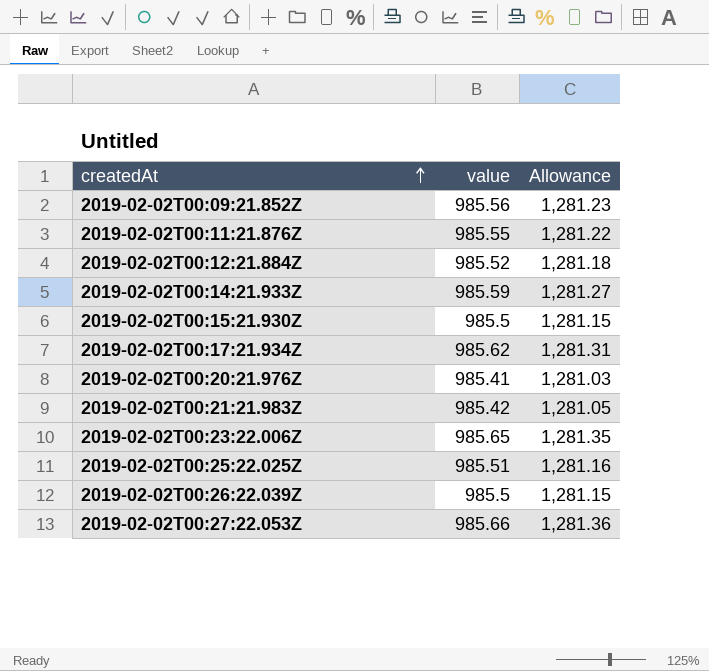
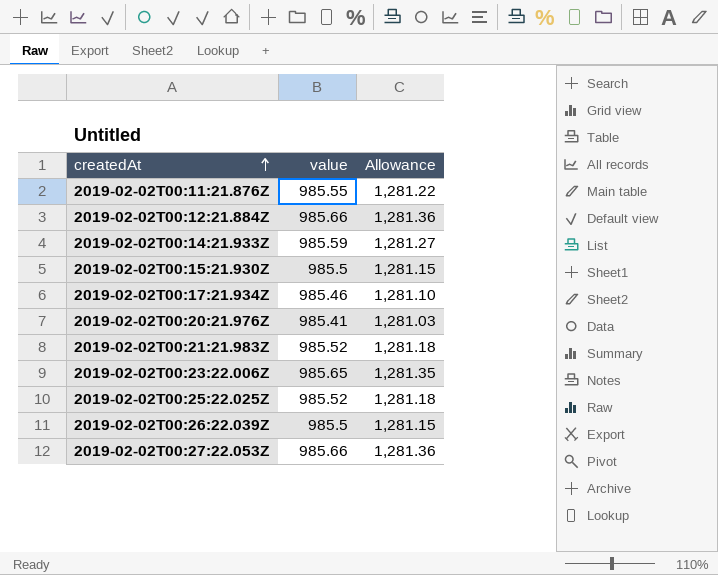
row 2019-02-02T00:09:21.852Z: 985.56 | 1,281.23 -> none
2019-02-02T00:12:21.884Z | value: 985.52 -> 985.66
2019-02-02T00:12:21.884Z | Allowance: 1,281.18 -> 1,281.36
2019-02-02T00:17:21.934Z | value: 985.62 -> 985.46
2019-02-02T00:17:21.934Z | Allowance: 1,281.31 -> 1,281.10
2019-02-02T00:21:21.983Z | value: 985.42 -> 985.52
2019-02-02T00:21:21.983Z | Allowance: 1,281.05 -> 1,281.18
2019-02-02T00:25:22.025Z | value: 985.51 -> 985.52
2019-02-02T00:25:22.025Z | Allowance: 1,281.16 -> 1,281.18

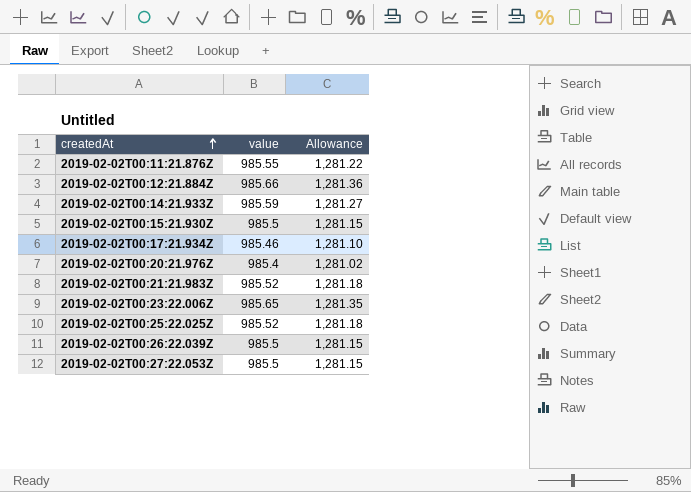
2019-02-02T00:20:21.976Z | value: 985.41 -> 985.4
2019-02-02T00:20:21.976Z | Allowance: 1,281.03 -> 1,281.02
2019-02-02T00:27:22.053Z | value: 985.66 -> 985.5
2019-02-02T00:27:22.053Z | Allowance: 1,281.36 -> 1,281.15

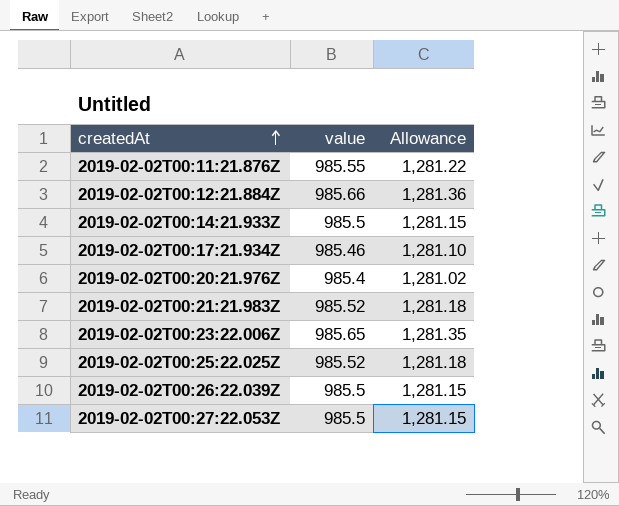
row 2019-02-02T00:15:21.930Z: 985.5 | 1,281.15 -> none
2019-02-02T00:14:21.933Z | value: 985.59 -> 985.5
2019-02-02T00:14:21.933Z | Allowance: 1,281.27 -> 1,281.15

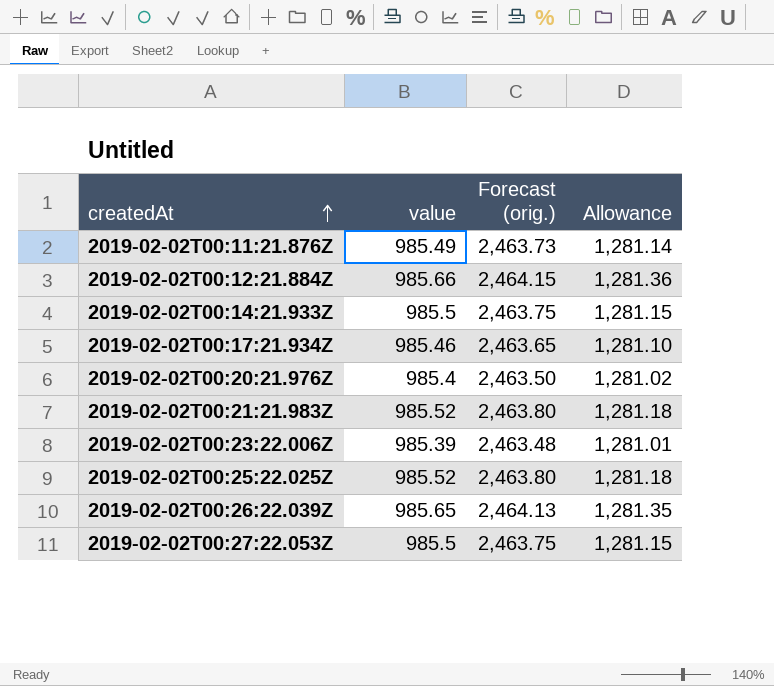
column Forecast (orig.) | formula: none -> [value] * 2.5
2019-02-02T00:11:21.876Z | value: 985.55 -> 985.49
2019-02-02T00:11:21.876Z | Allowance: 1,281.22 -> 1,281.14
2019-02-02T00:23:22.006Z | value: 985.65 -> 985.39
2019-02-02T00:23:22.006Z | Allowance: 1,281.35 -> 1,281.01
2019-02-02T00:26:22.039Z | value: 985.5 -> 985.65
2019-02-02T00:26:22.039Z | Allowance: 1,281.15 -> 1,281.35

